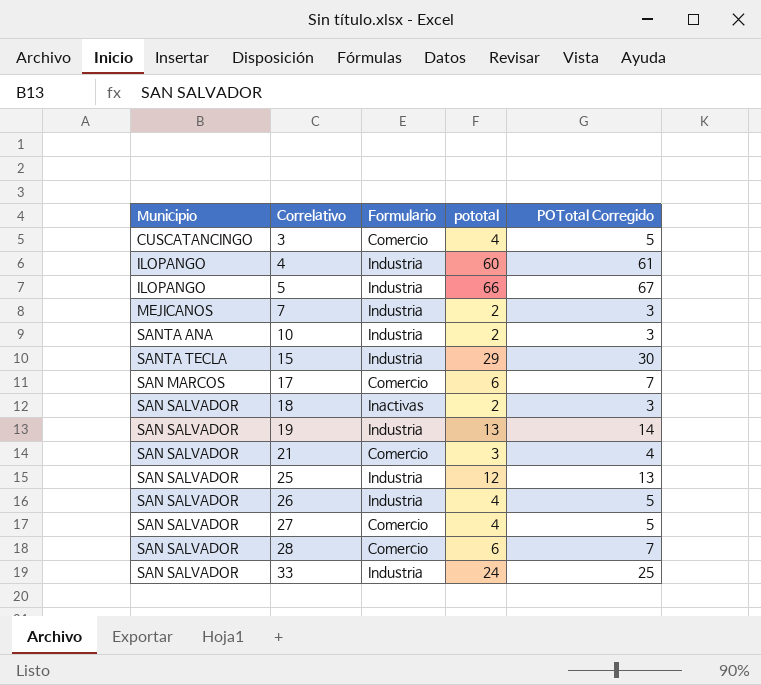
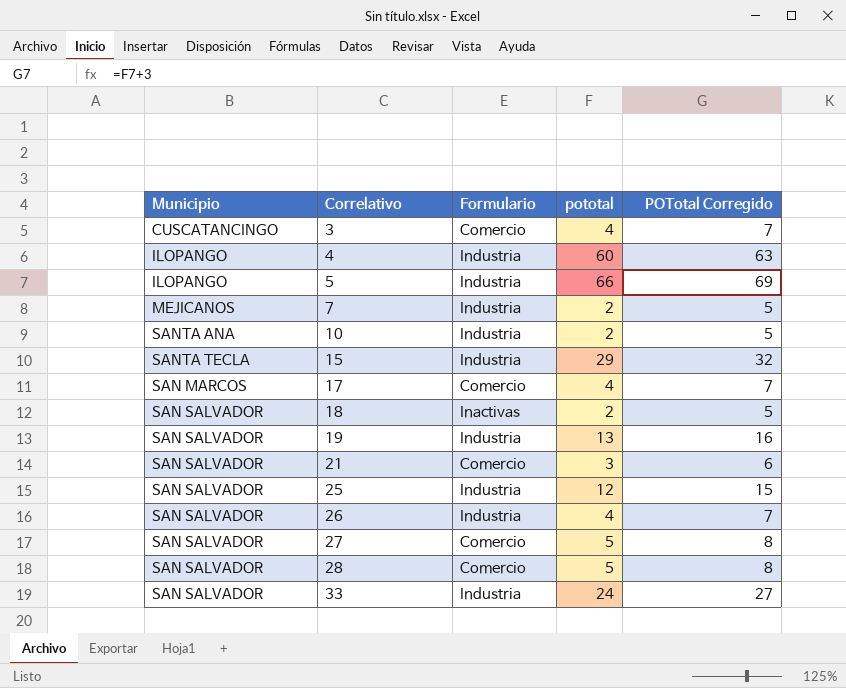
column POTotal Corregido | formula: [pototal] + 1 -> [pototal] + 3
17 | pototal: 6 -> 4
27 | pototal: 4 -> 5
28 | pototal: 6 -> 5

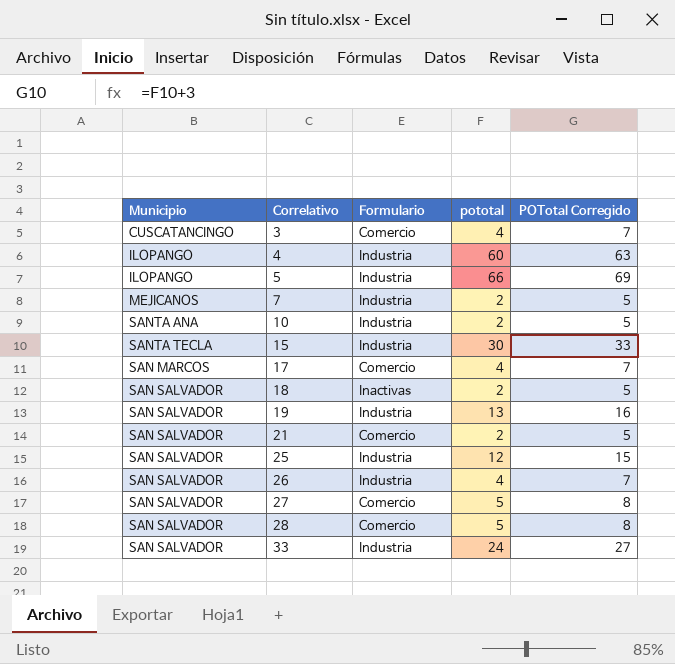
15 | pototal: 29 -> 30
15 | POTotal Corregido: 32 -> 33
21 | pototal: 3 -> 2
21 | POTotal Corregido: 6 -> 5

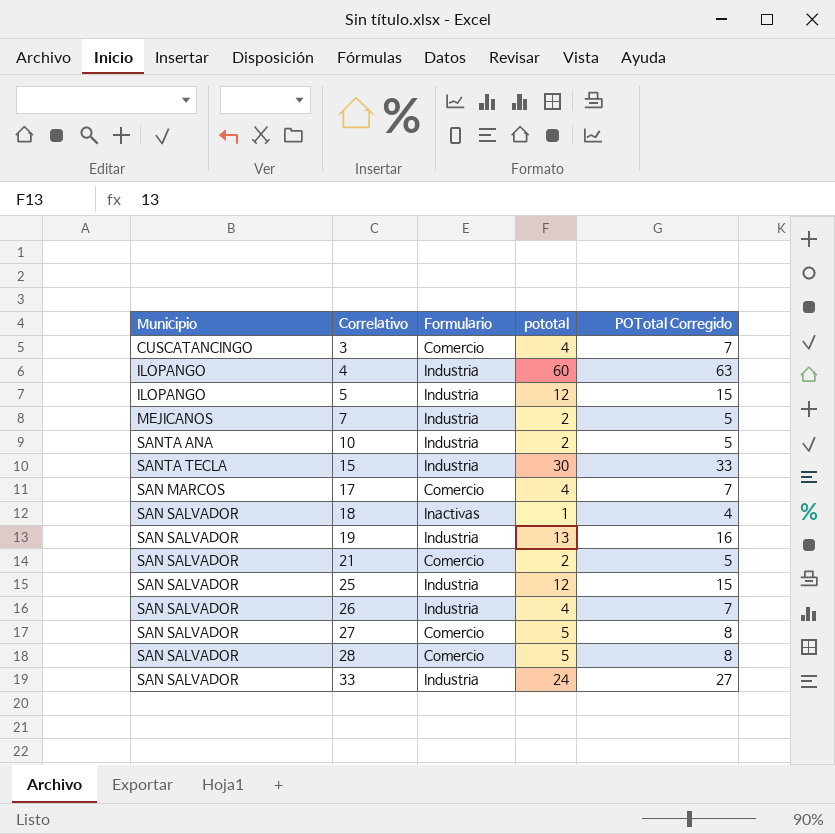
5 | pototal: 66 -> 12
5 | POTotal Corregido: 69 -> 15
18 | pototal: 2 -> 1
18 | POTotal Corregido: 5 -> 4

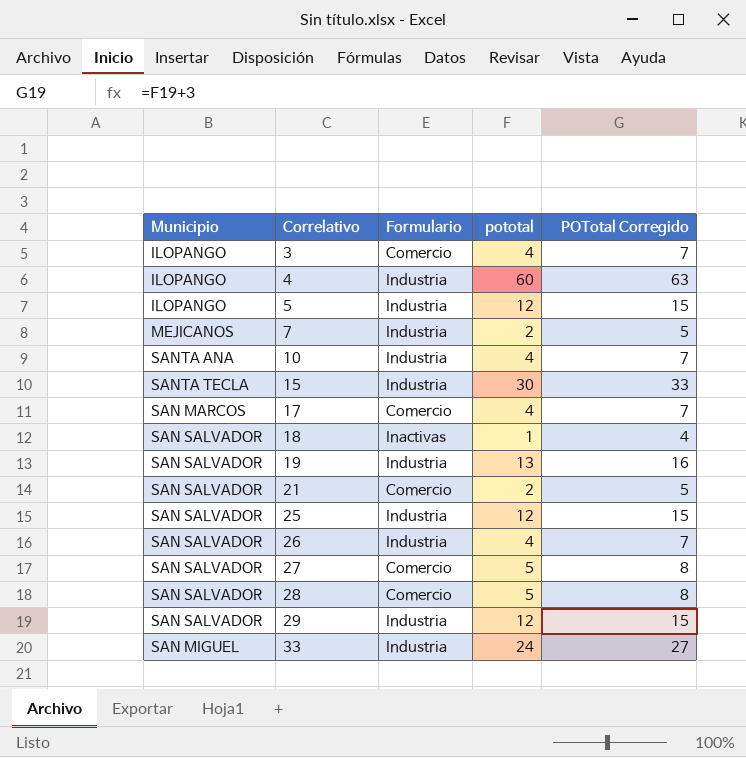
3 | Municipio: CUSCATANCINGO -> ILOPANGO
10 | pototal: 2 -> 4
10 | POTotal Corregido: 5 -> 7
row 29: none -> SAN SALVADOR | Industria | 12 | 15
33 | Municipio: SAN SALVADOR -> SAN MIGUEL

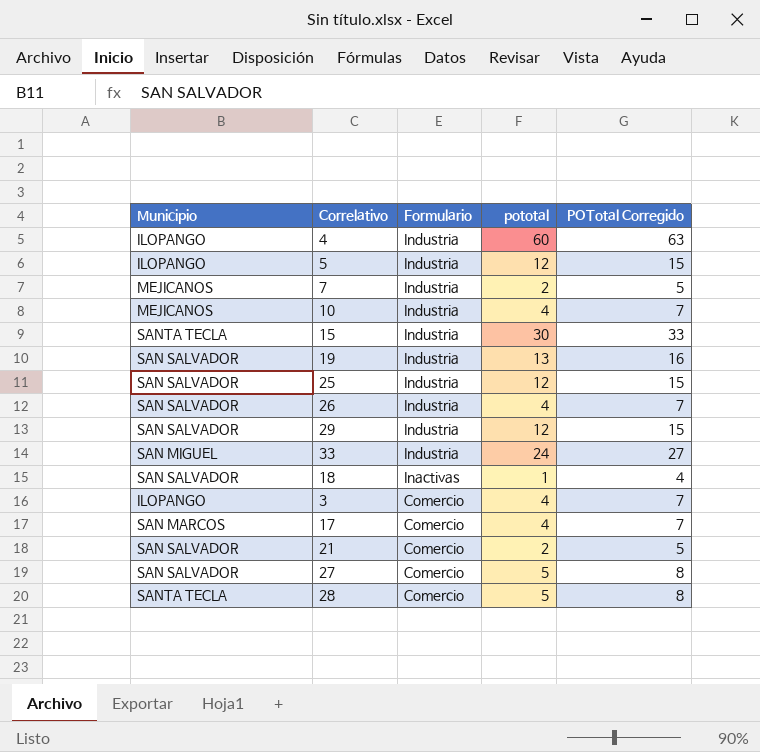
row order: Correlativo ascending -> Formulario descending
10 | Municipio: SANTA ANA -> MEJICANOS
28 | Municipio: SAN SALVADOR -> SANTA TECLA

